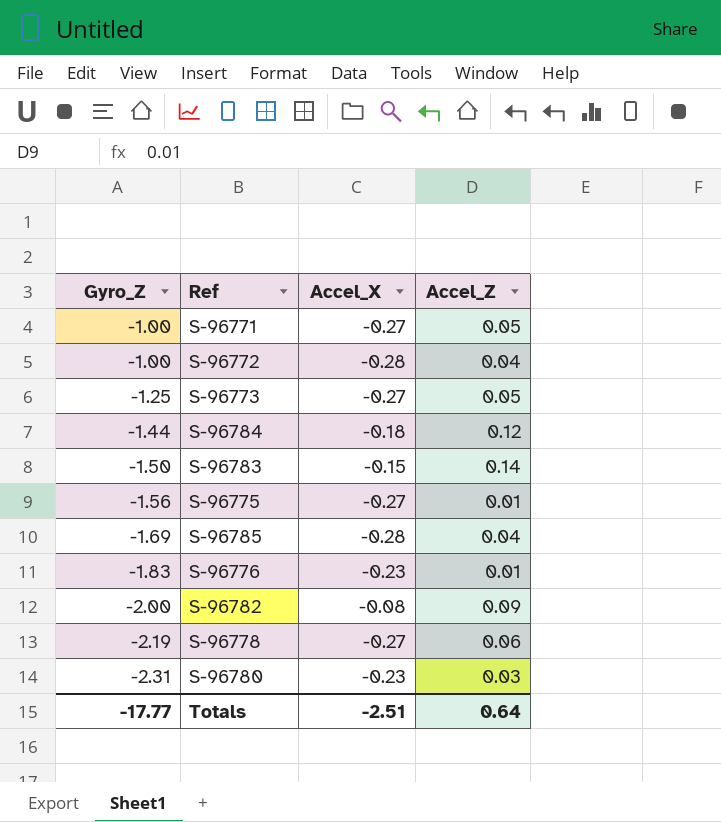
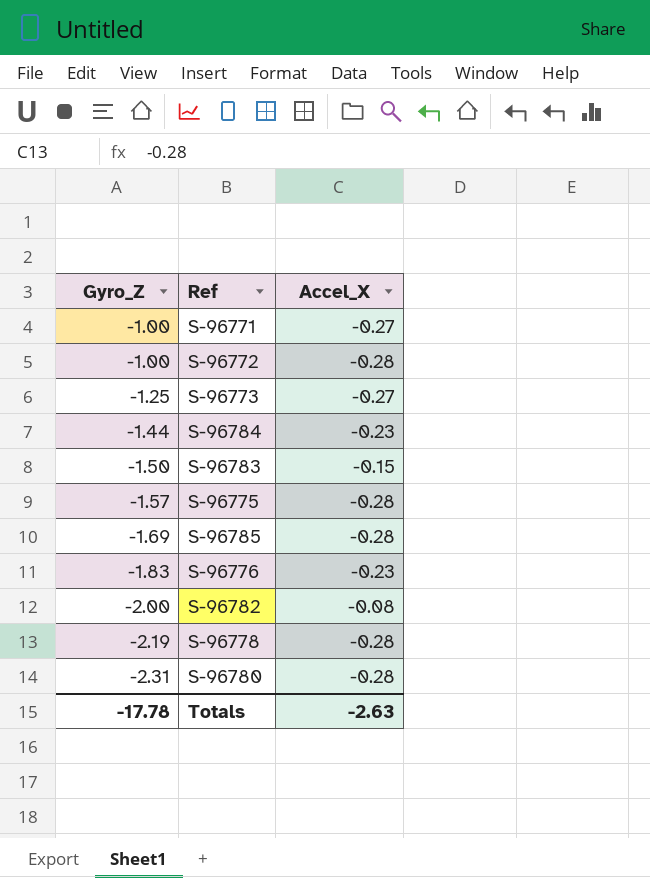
column Accel_Z | position: 4 -> none
S-96784 | Accel_X: -0.18 -> -0.23
S-96775 | Gyro_Z: -1.56 -> -1.57
S-96775 | Accel_X: -0.27 -> -0.28
S-96778 | Accel_X: -0.27 -> -0.28
S-96780 | Accel_X: -0.23 -> -0.28
Totals | Gyro_Z: -17.77 -> -17.78
Totals | Accel_X: -2.51 -> -2.63

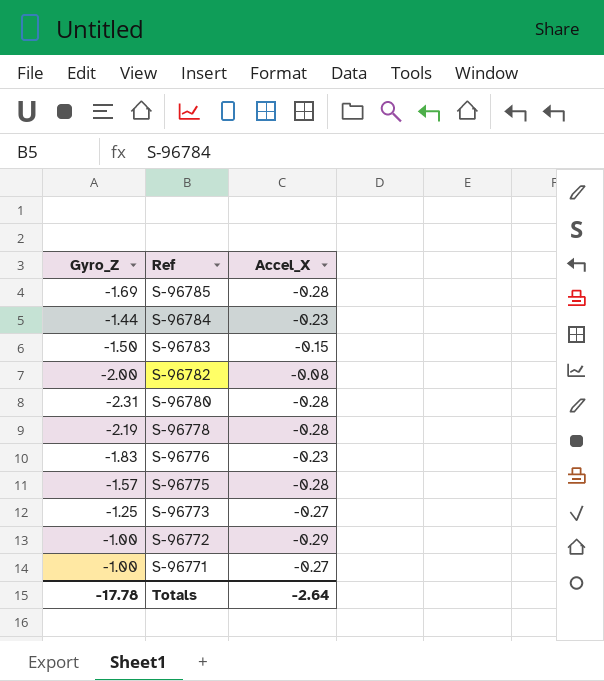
row order: Gyro_Z descending -> Ref descending
S-96772 | Accel_X: -0.28 -> -0.29
Totals | Accel_X: -2.63 -> -2.64

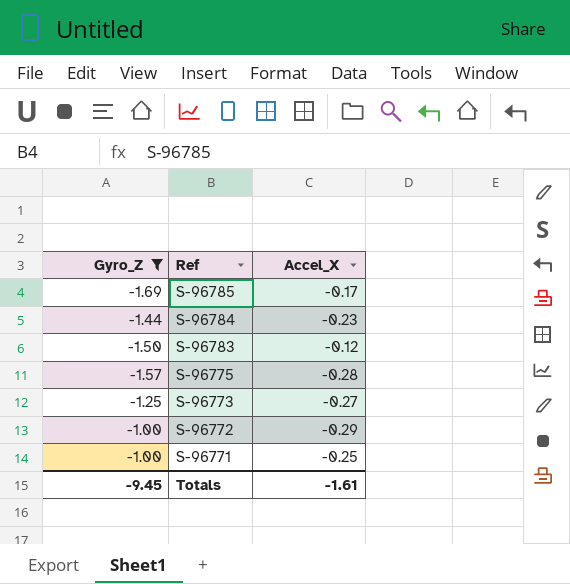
filter: none -> Gyro_Z >= -1.69
S-96785 | Accel_X: -0.28 -> -0.17
S-96783 | Accel_X: -0.15 -> -0.12
S-96771 | Accel_X: -0.27 -> -0.25
Totals | Gyro_Z: -17.78 -> -9.45
Totals | Accel_X: -2.64 -> -1.61

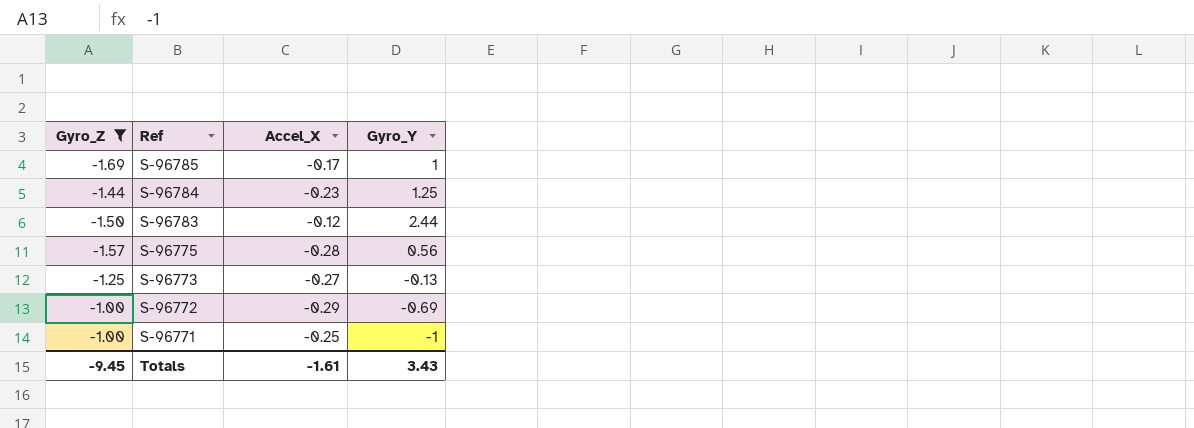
column Gyro_Y | position: none -> 4

